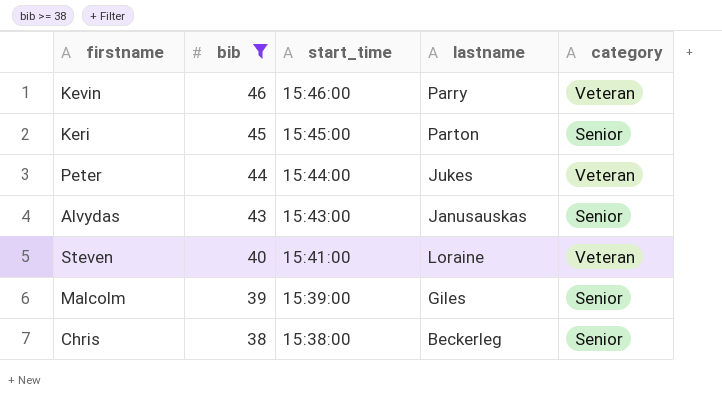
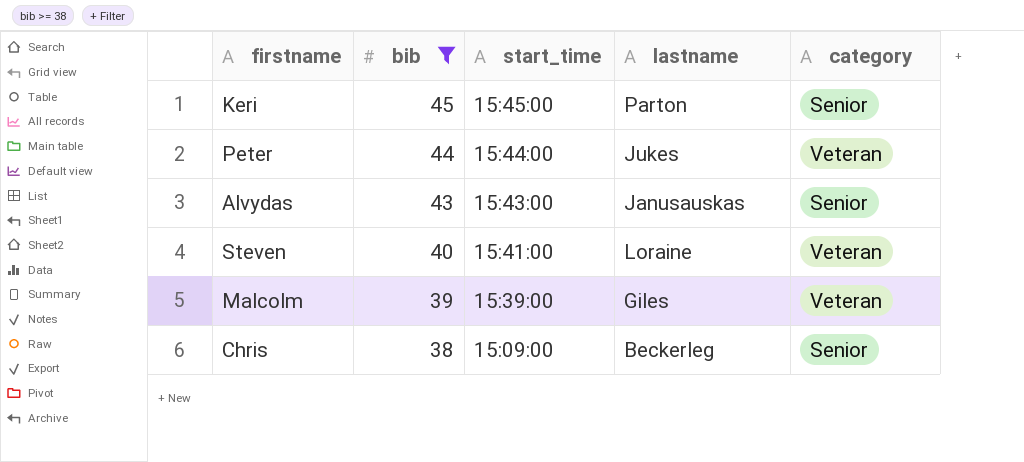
row Kevin: 46 | 15:46:00 | Parry | Veteran -> none
Malcolm | category: Senior -> Veteran
Chris | start_time: 15:38:00 -> 15:09:00

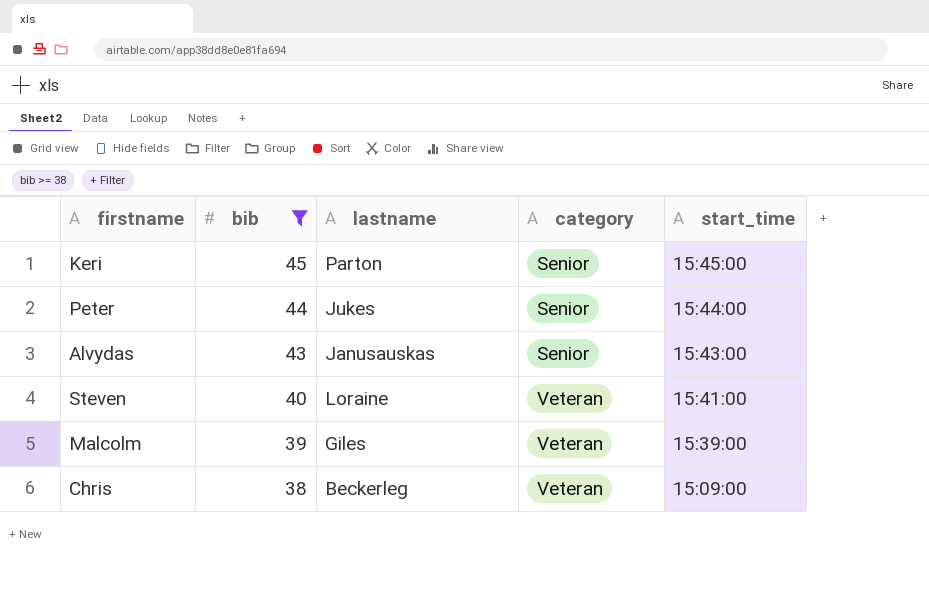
column start_time | position: 3 -> 5
Peter | category: Veteran -> Senior
Chris | category: Senior -> Veteran

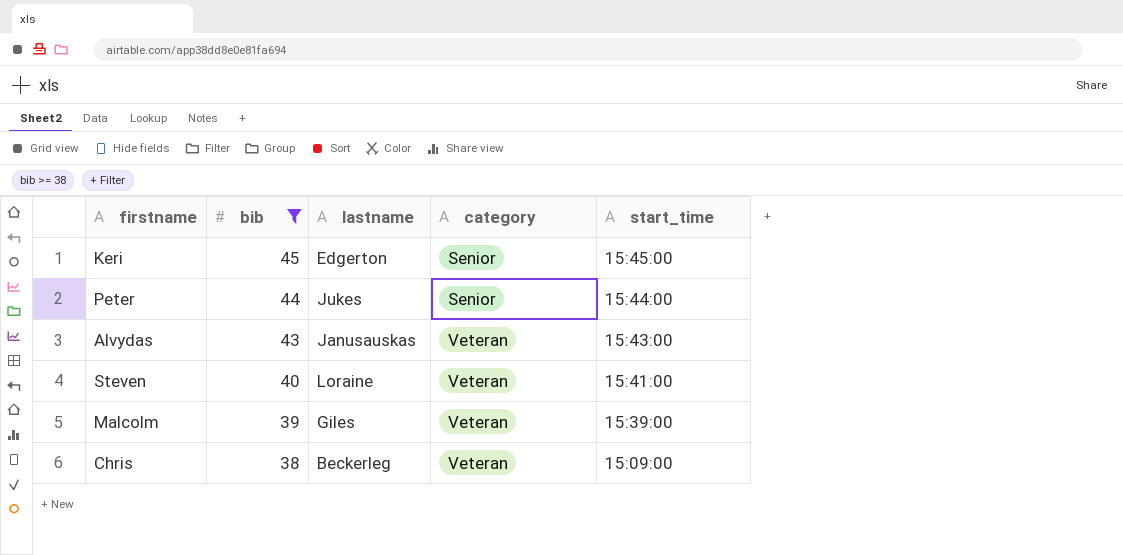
Keri | lastname: Parton -> Edgerton
Alvydas | category: Senior -> Veteran

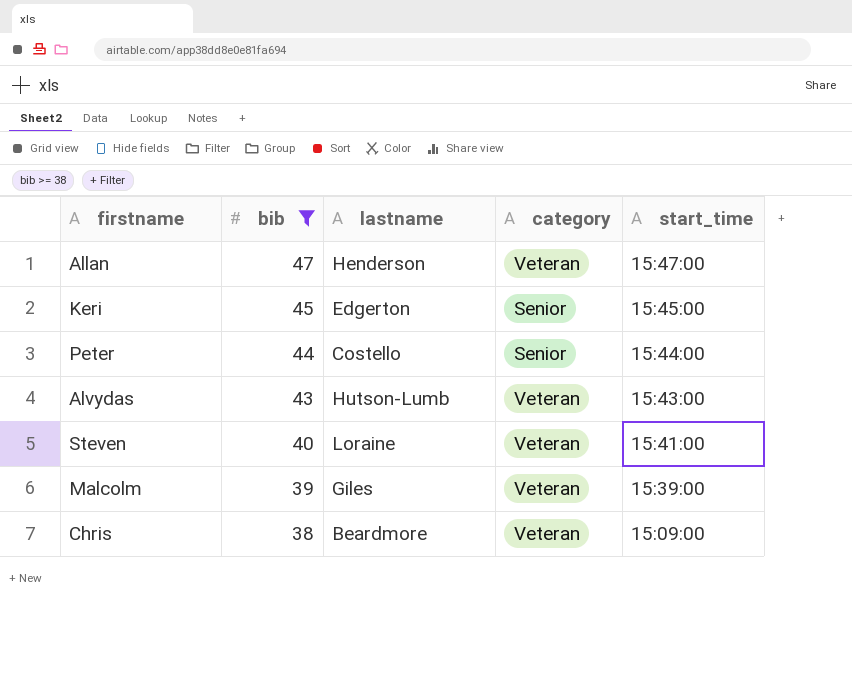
row Allan: none -> 47 | Henderson | Veteran | 15:47:00
Peter | lastname: Jukes -> Costello
Alvydas | lastname: Janusauskas -> Hutson-Lumb
Chris | lastname: Beckerleg -> Beardmore

